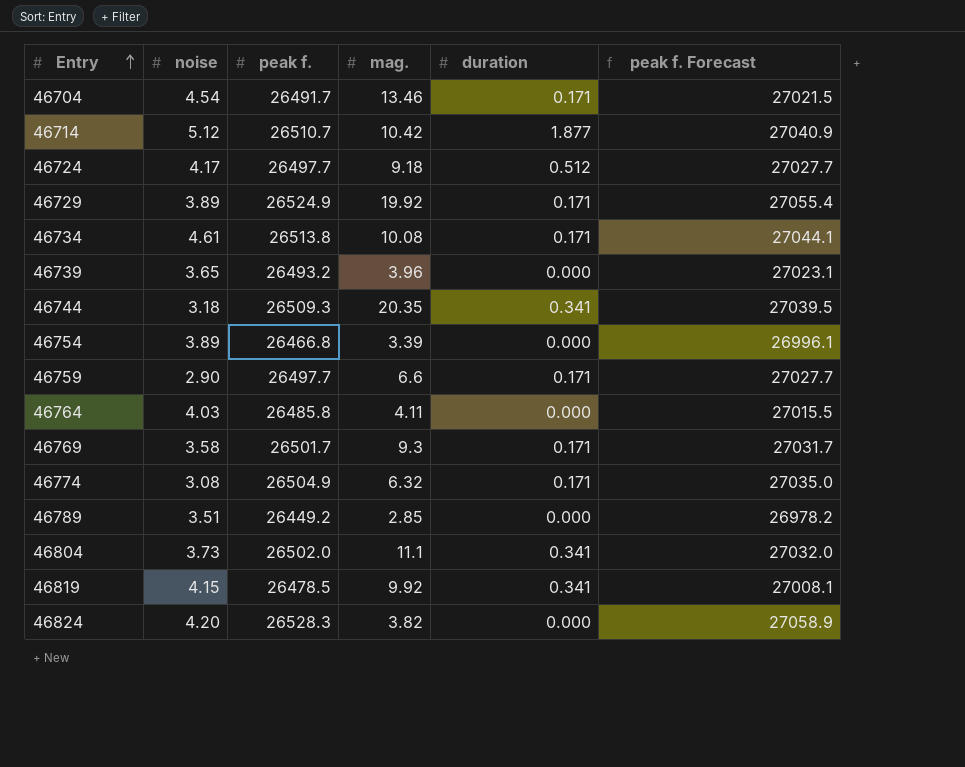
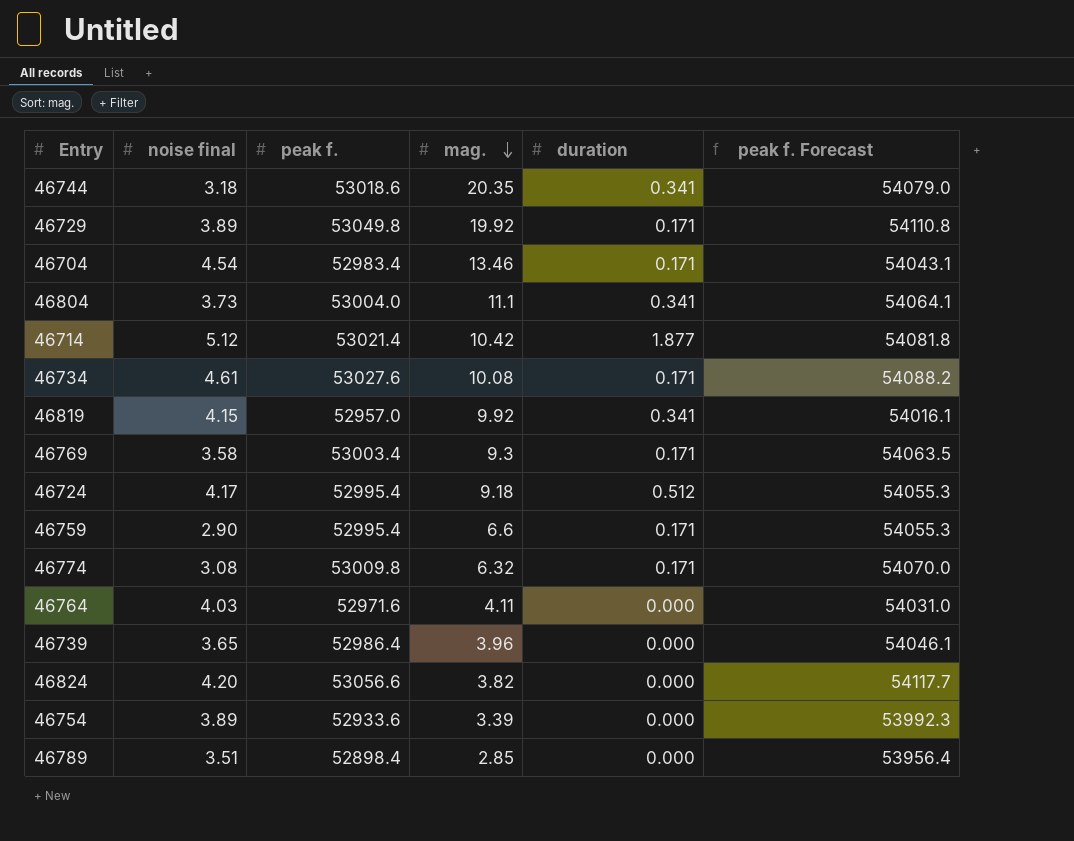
row order: Entry ascending -> mag. descending
column name: noise -> noise final
46744 | peak f.: 26509.3 -> 53018.6
46744 | peak f. Forecast: 27039.5 -> 54079.0
46729 | peak f.: 26524.9 -> 53049.8
46729 | peak f. Forecast: 27055.4 -> 54110.8
46704 | peak f.: 26491.7 -> 52983.4
46704 | peak f. Forecast: 27021.5 -> 54043.1
46804 | peak f.: 26502.0 -> 53004.0
46804 | peak f. Forecast: 27032.0 -> 54064.1
46714 | peak f.: 26510.7 -> 53021.4
46714 | peak f. Forecast: 27040.9 -> 54081.8
46734 | peak f.: 26513.8 -> 53027.6
46734 | peak f. Forecast: 27044.1 -> 54088.2
46819 | peak f.: 26478.5 -> 52957.0
46819 | peak f. Forecast: 27008.1 -> 54016.1
46769 | peak f.: 26501.7 -> 53003.4
46769 | peak f. Forecast: 27031.7 -> 54063.5
46724 | peak f.: 26497.7 -> 52995.4
46724 | peak f. Forecast: 27027.7 -> 54055.3
46759 | peak f.: 26497.7 -> 52995.4
46759 | peak f. Forecast: 27027.7 -> 54055.3
46774 | peak f.: 26504.9 -> 53009.8
46774 | peak f. Forecast: 27035.0 -> 54070.0
46764 | peak f.: 26485.8 -> 52971.6
46764 | peak f. Forecast: 27015.5 -> 54031.0
46739 | peak f.: 26493.2 -> 52986.4
46739 | peak f. Forecast: 27023.1 -> 54046.1
46824 | peak f.: 26528.3 -> 53056.6
46824 | peak f. Forecast: 27058.9 -> 54117.7
46754 | peak f.: 26466.8 -> 52933.6
46754 | peak f. Forecast: 26996.1 -> 53992.3
46789 | peak f.: 26449.2 -> 52898.4
46789 | peak f. Forecast: 26978.2 -> 53956.4

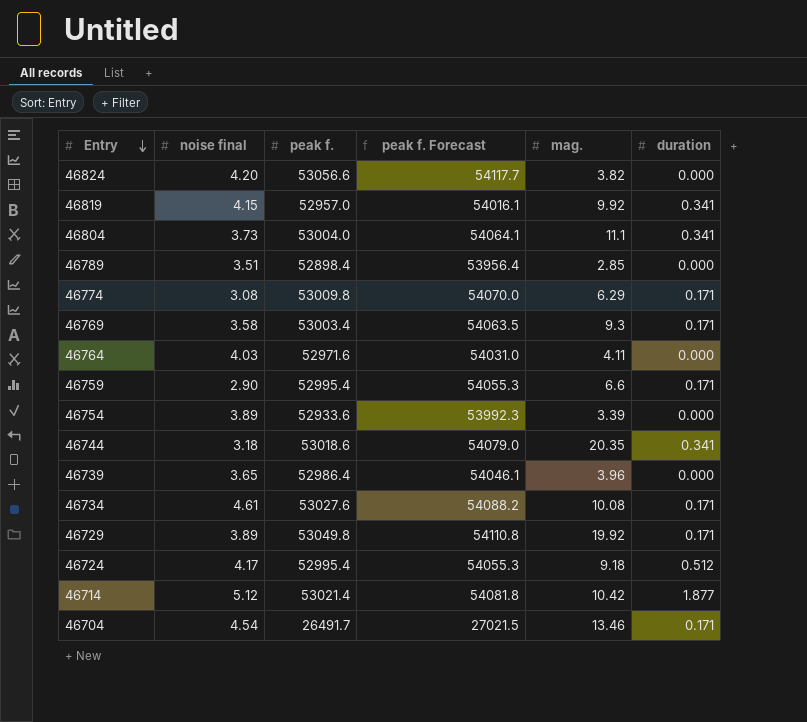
row order: mag. descending -> Entry descending
column peak f. Forecast | position: 6 -> 4
46774 | mag.: 6.32 -> 6.29
46704 | peak f.: 52983.4 -> 26491.7
46704 | peak f. Forecast: 54043.1 -> 27021.5

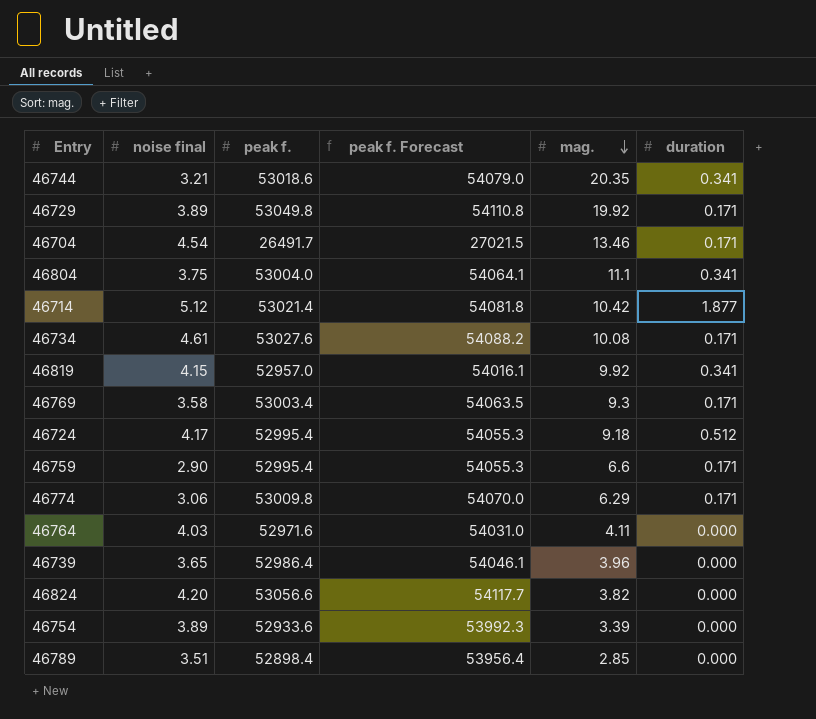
row order: Entry descending -> mag. descending
46744 | noise final: 3.18 -> 3.21
46804 | noise final: 3.73 -> 3.75
46774 | noise final: 3.08 -> 3.06

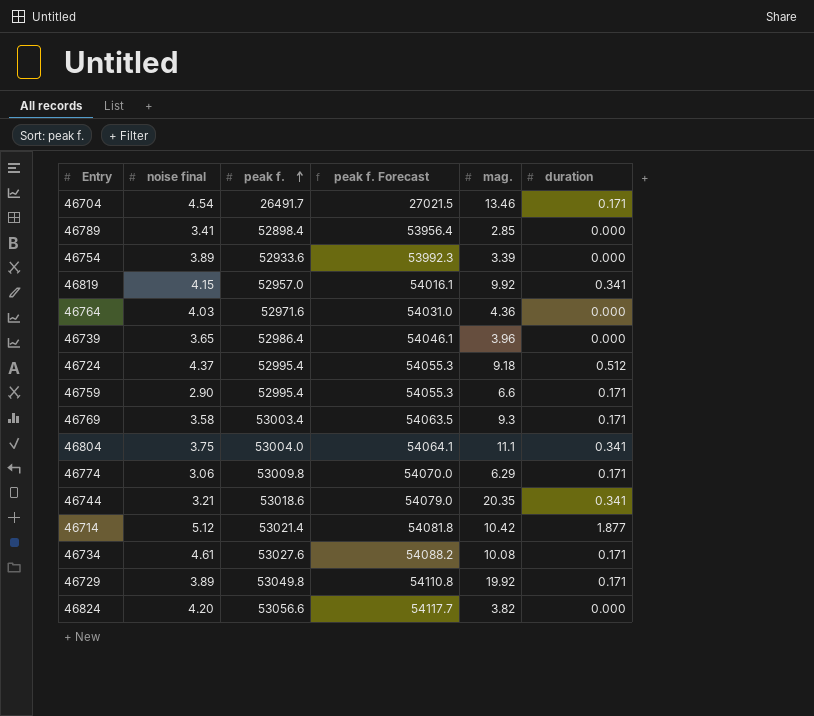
row order: mag. descending -> peak f. ascending
46789 | noise final: 3.51 -> 3.41
46764 | mag.: 4.11 -> 4.36
46724 | noise final: 4.17 -> 4.37

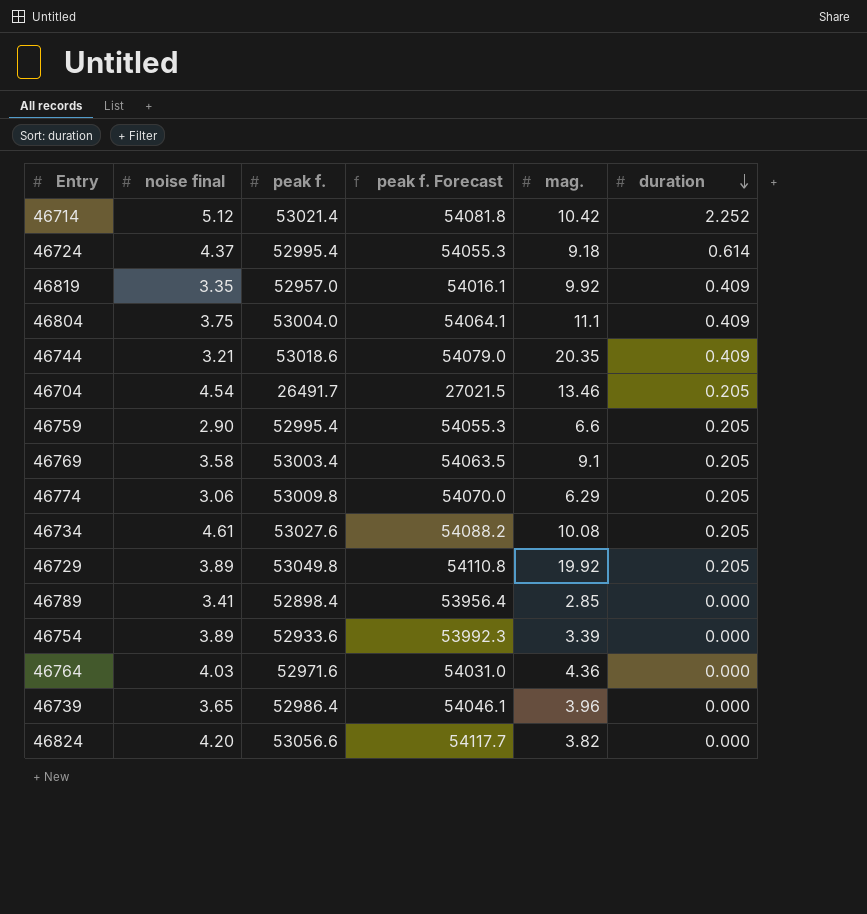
row order: peak f. ascending -> duration descending
46714 | duration: 1.877 -> 2.252
46724 | duration: 0.512 -> 0.614
46819 | noise final: 4.15 -> 3.35
46819 | duration: 0.341 -> 0.409
46804 | duration: 0.341 -> 0.409
46744 | duration: 0.341 -> 0.409
46704 | duration: 0.171 -> 0.205
46759 | duration: 0.171 -> 0.205
46769 | mag.: 9.3 -> 9.1
46769 | duration: 0.171 -> 0.205
46774 | duration: 0.171 -> 0.205
46734 | duration: 0.171 -> 0.205
46729 | duration: 0.171 -> 0.205

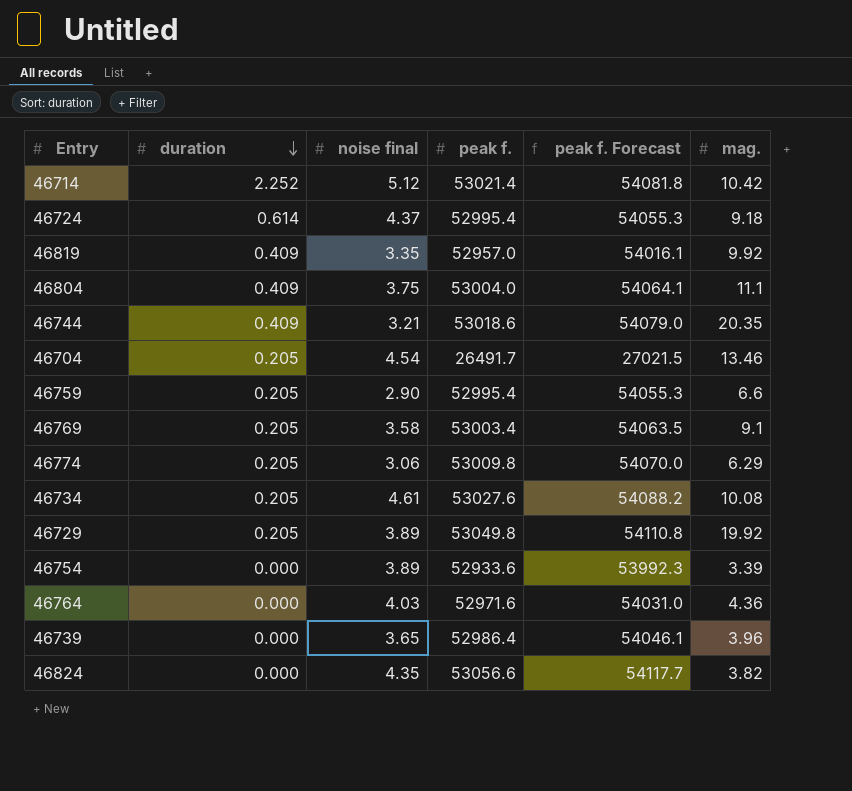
column duration | position: 6 -> 2
row 46789: 3.41 | 52898.4 | 53956.4 | 2.85 | 0.000 -> none
46824 | noise final: 4.20 -> 4.35

